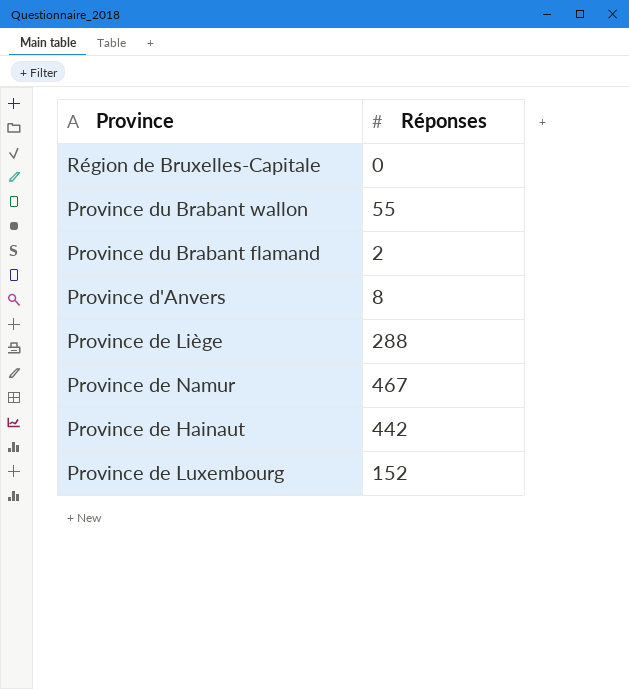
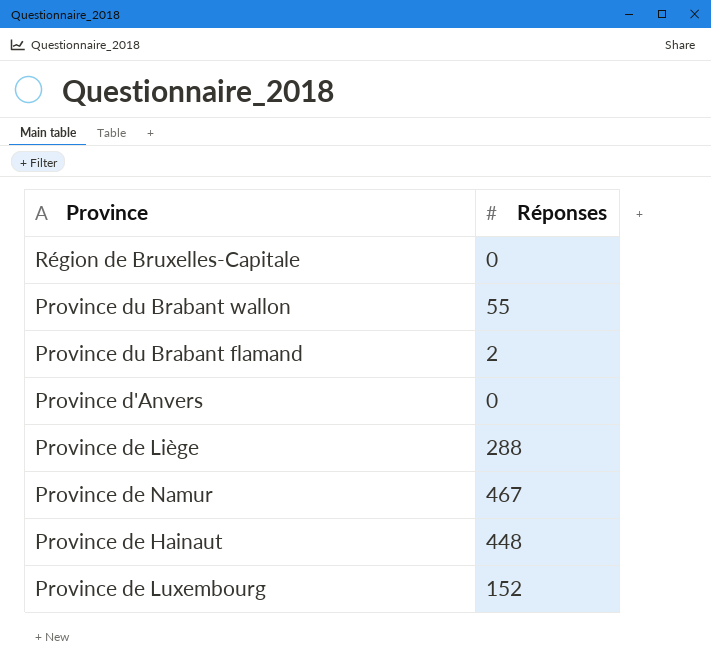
Province d'Anvers | Réponses: 8 -> 0
Province de Hainaut | Réponses: 442 -> 448

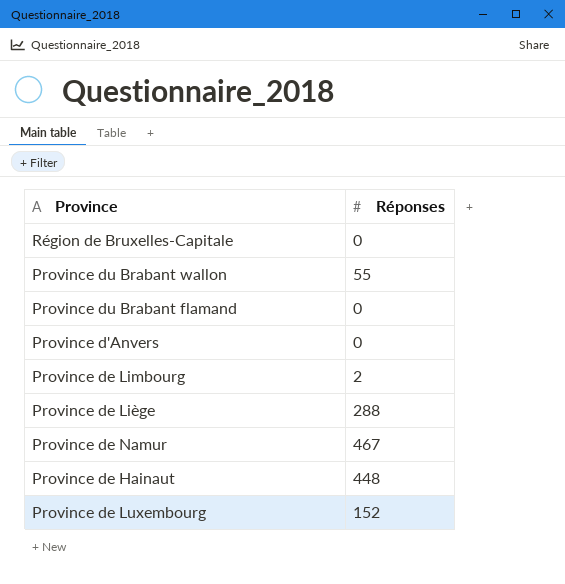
Province du Brabant flamand | Réponses: 2 -> 0
row Province de Limbourg: none -> 2

